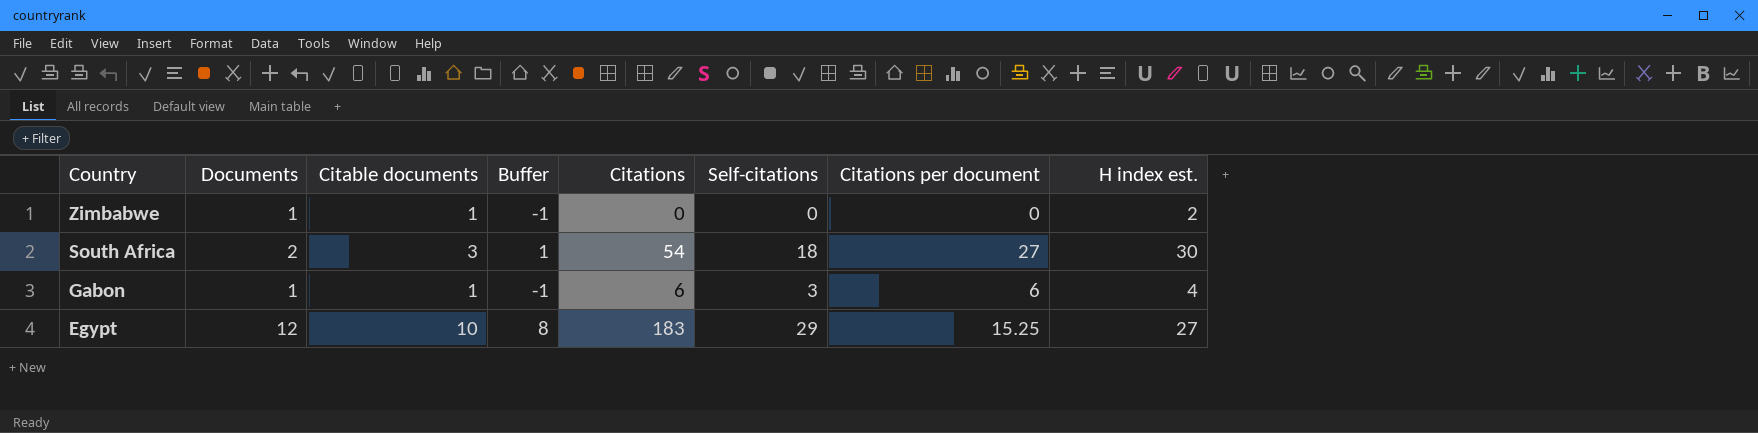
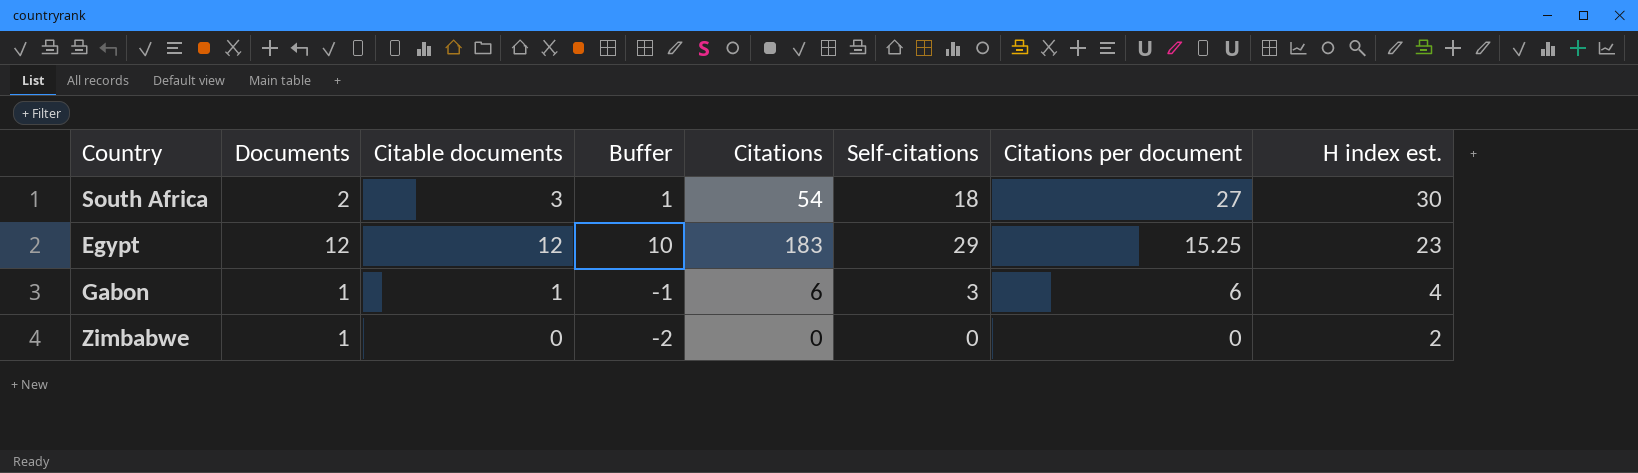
row order: Country descending -> Citations per document descending
Egypt | Citable documents: 10 -> 12
Egypt | Buffer: 8 -> 10
Egypt | H index est.: 27 -> 23
Zimbabwe | Citable documents: 1 -> 0
Zimbabwe | Buffer: -1 -> -2

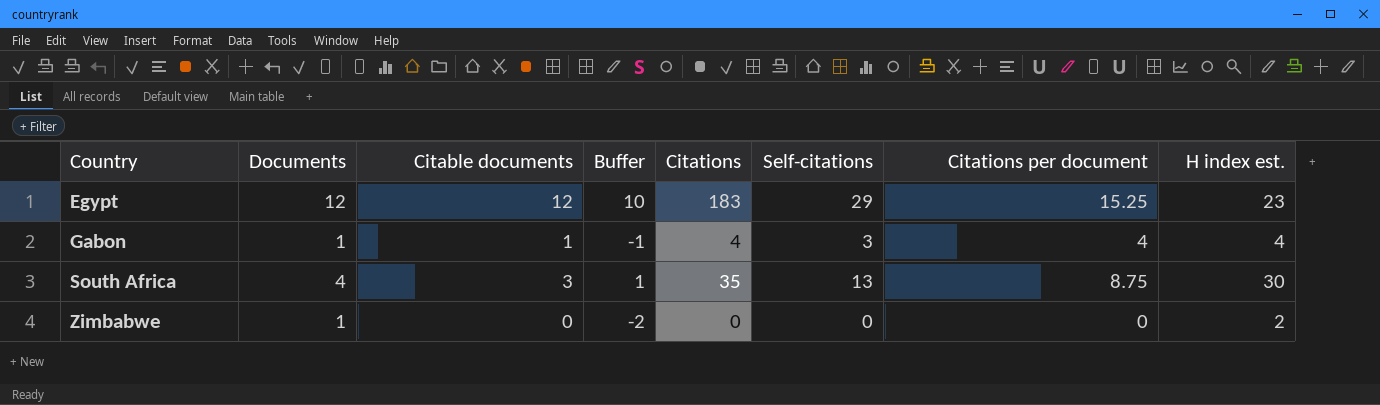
row order: Citations per document descending -> Country ascending
Gabon | Citations: 6 -> 4
Gabon | Citations per document: 6 -> 4
South Africa | Documents: 2 -> 4
South Africa | Citations: 54 -> 35
South Africa | Self-citations: 18 -> 13
South Africa | Citations per document: 27 -> 8.75

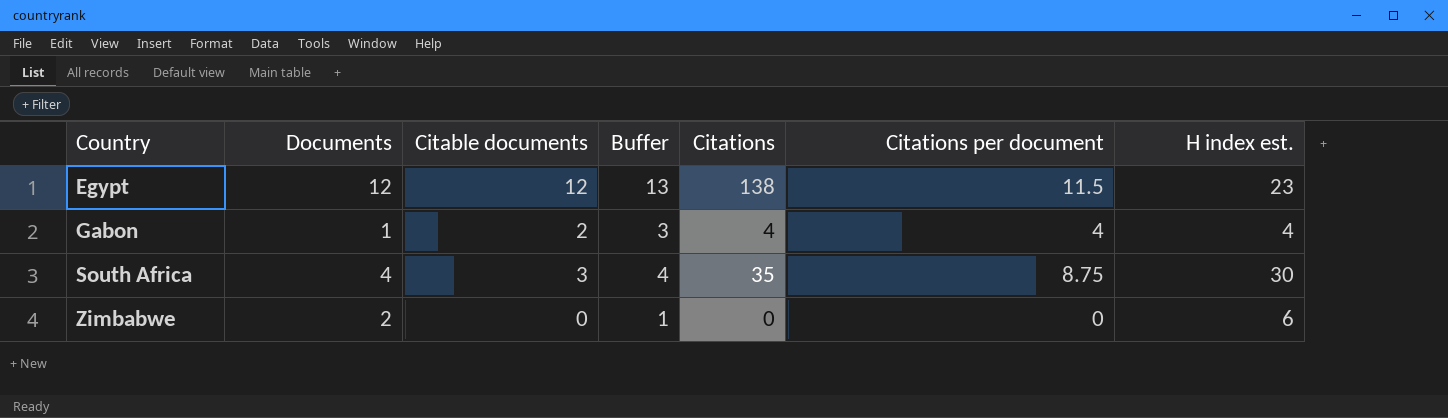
column Self-citations | position: 6 -> none
column Buffer | formula: [Citable documents] - 2 -> [Citable documents] + 1
Egypt | Citations: 183 -> 138
Egypt | Citations per document: 15.25 -> 11.5
Gabon | Citable documents: 1 -> 2
Zimbabwe | Documents: 1 -> 2
Zimbabwe | H index est.: 2 -> 6

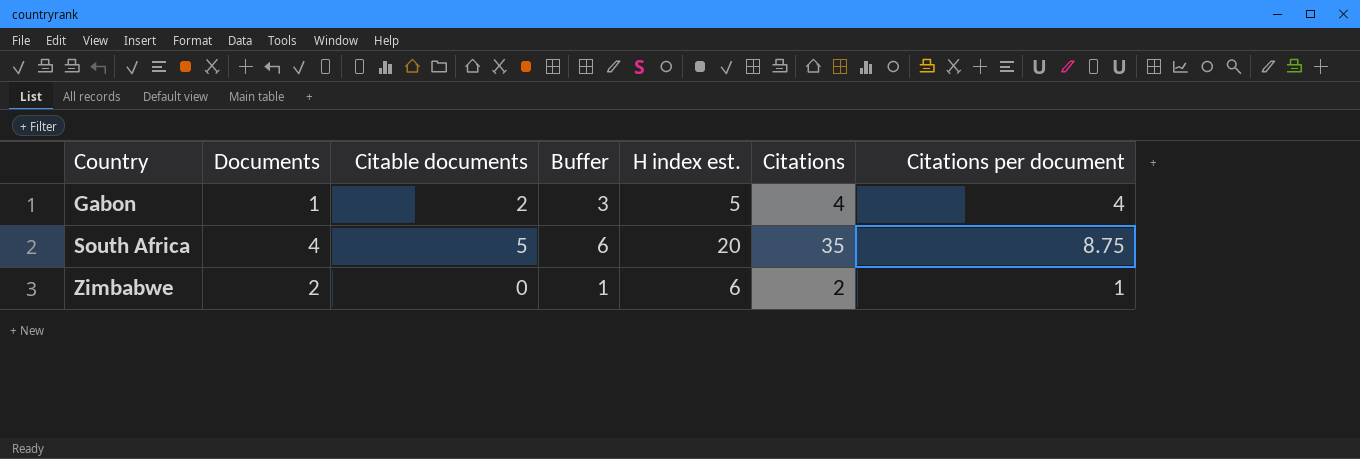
column H index est. | position: 7 -> 5
row Egypt: 12 | 12 | 13 | 138 | 11.5 | 23 -> none
Gabon | H index est.: 4 -> 5
South Africa | Citable documents: 3 -> 5
South Africa | Buffer: 4 -> 6
South Africa | H index est.: 30 -> 20
Zimbabwe | Citations: 0 -> 2
Zimbabwe | Citations per document: 0 -> 1

